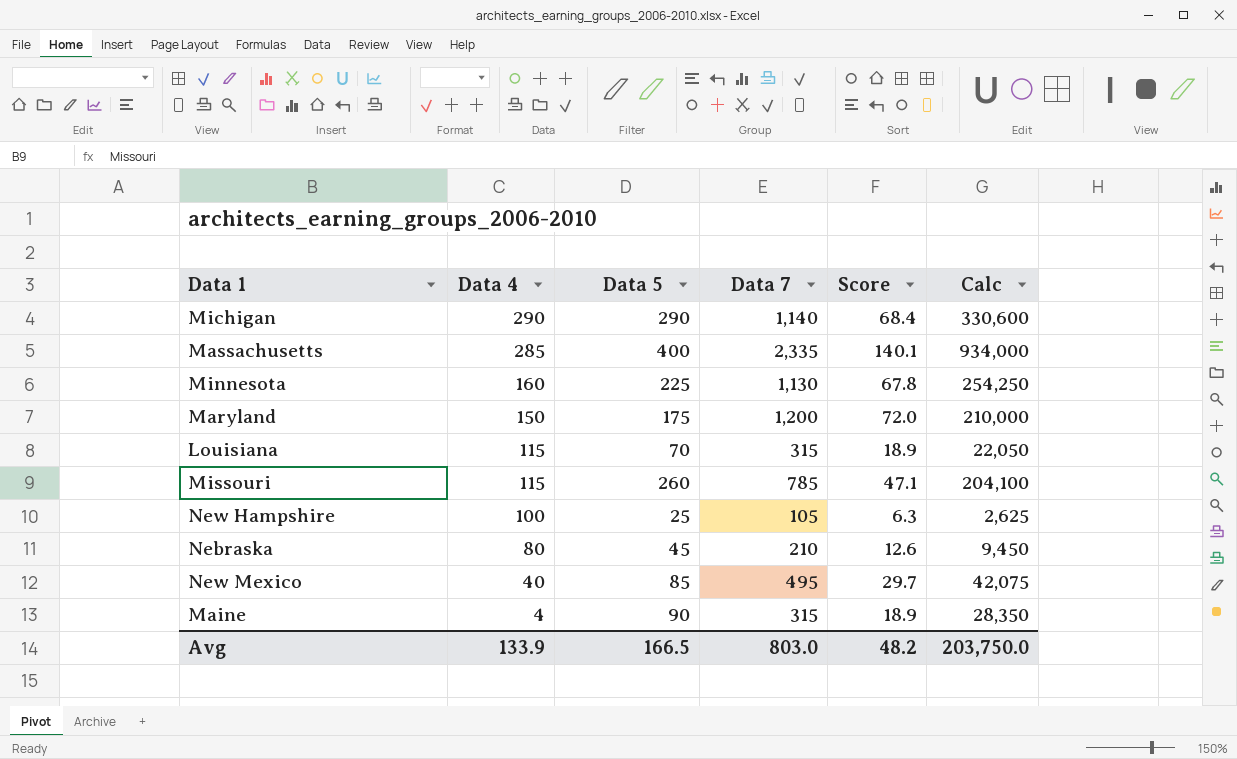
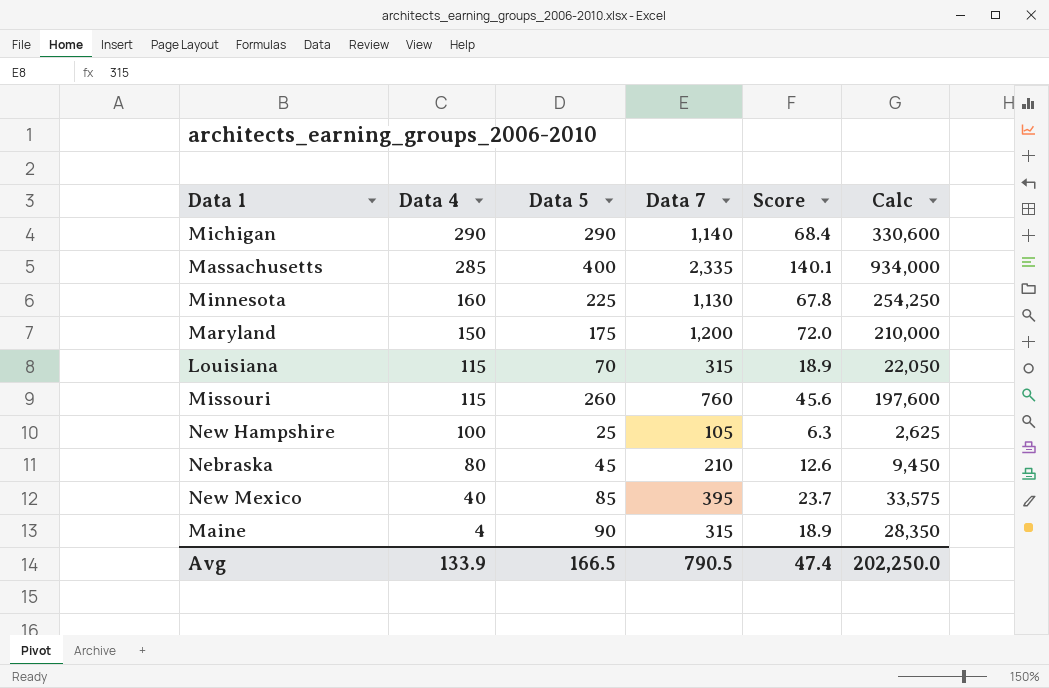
Missouri | Data 7: 785 -> 760
Missouri | Score: 47.1 -> 45.6
Missouri | Calc: 204,100 -> 197,600
New Mexico | Data 7: 495 -> 395
New Mexico | Score: 29.7 -> 23.7
New Mexico | Calc: 42,075 -> 33,575
Avg | Data 7: 803.0 -> 790.5
Avg | Score: 48.2 -> 47.4
Avg | Calc: 203,750.0 -> 202,250.0

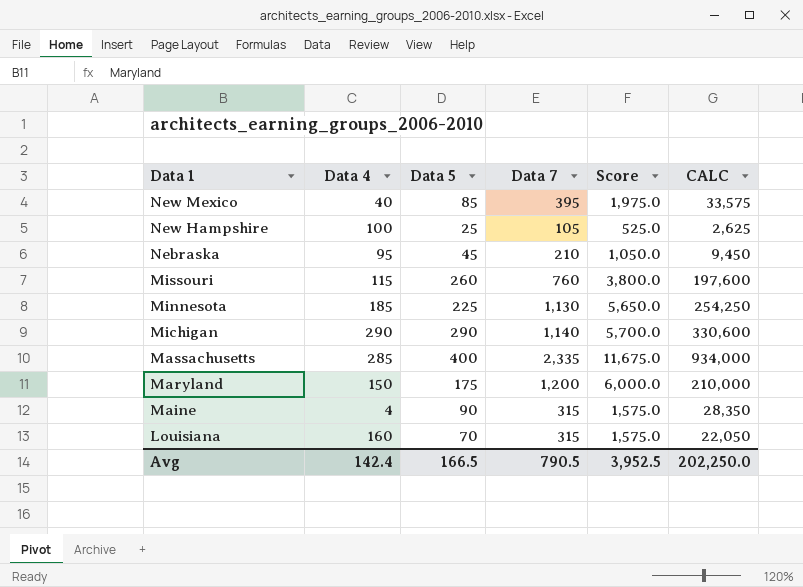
row order: Data 4 descending -> Data 1 descending
column Score | formula: [Data 7] * 0.06 -> [Data 7] * 5
column name: Calc -> CALC
Nebraska | Data 4: 80 -> 95
Minnesota | Data 4: 160 -> 185
Louisiana | Data 4: 115 -> 160
Avg | Data 4: 133.9 -> 142.4
Avg | Score: 47.4 -> 3,952.5

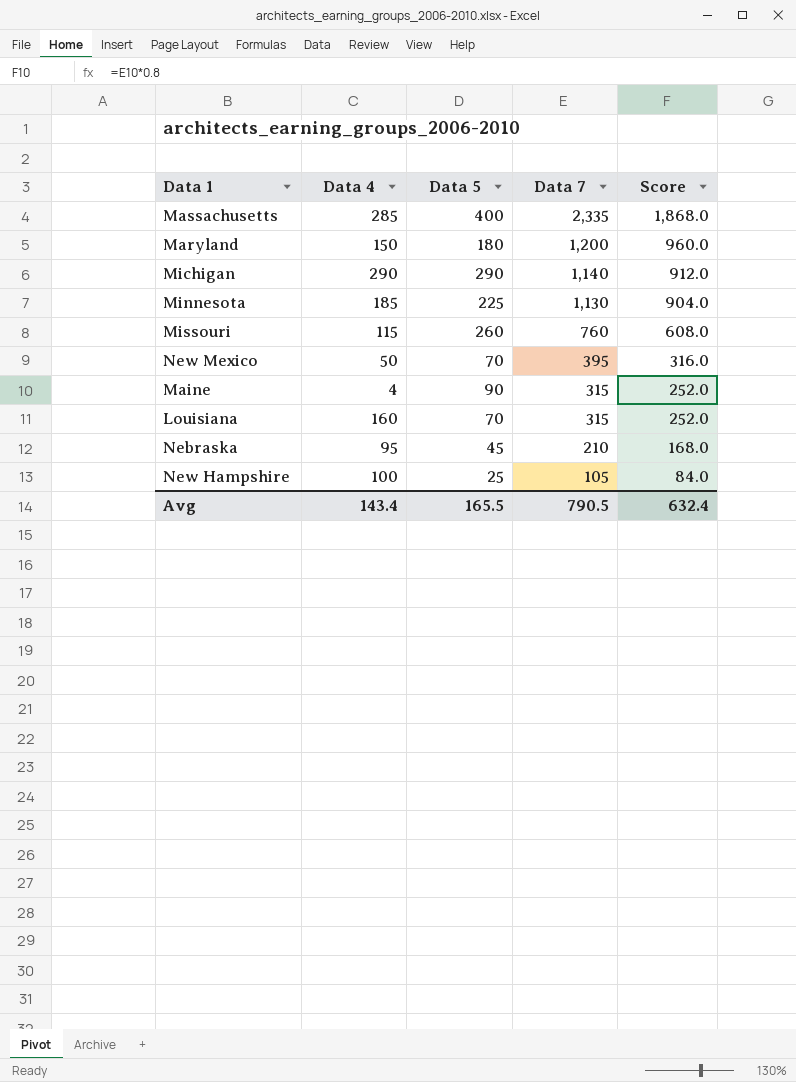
row order: Data 1 descending -> Data 7 descending
column CALC | formula: [Data 5] * [Data 7] -> none
column Score | formula: [Data 7] * 5 -> [Data 7] * 0.8
Maryland | Data 5: 175 -> 180
New Mexico | Data 4: 40 -> 50
New Mexico | Data 5: 85 -> 70
Avg | Data 4: 142.4 -> 143.4
Avg | Data 5: 166.5 -> 165.5
Avg | Score: 3,952.5 -> 632.4

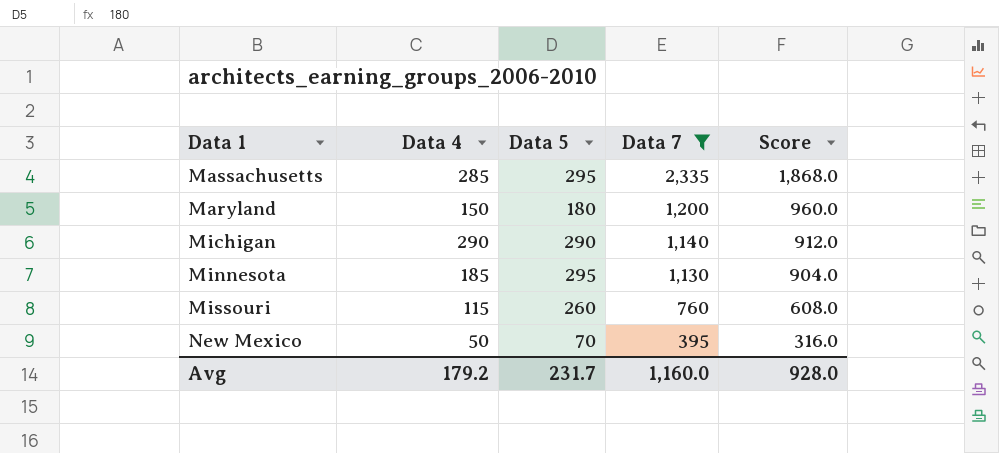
filter: none -> Data 7 >= 395
Massachusetts | Data 5: 400 -> 295
Minnesota | Data 5: 225 -> 295
Avg | Data 4: 143.4 -> 179.2
Avg | Data 5: 165.5 -> 231.7
Avg | Data 7: 790.5 -> 1,160.0
Avg | Score: 632.4 -> 928.0

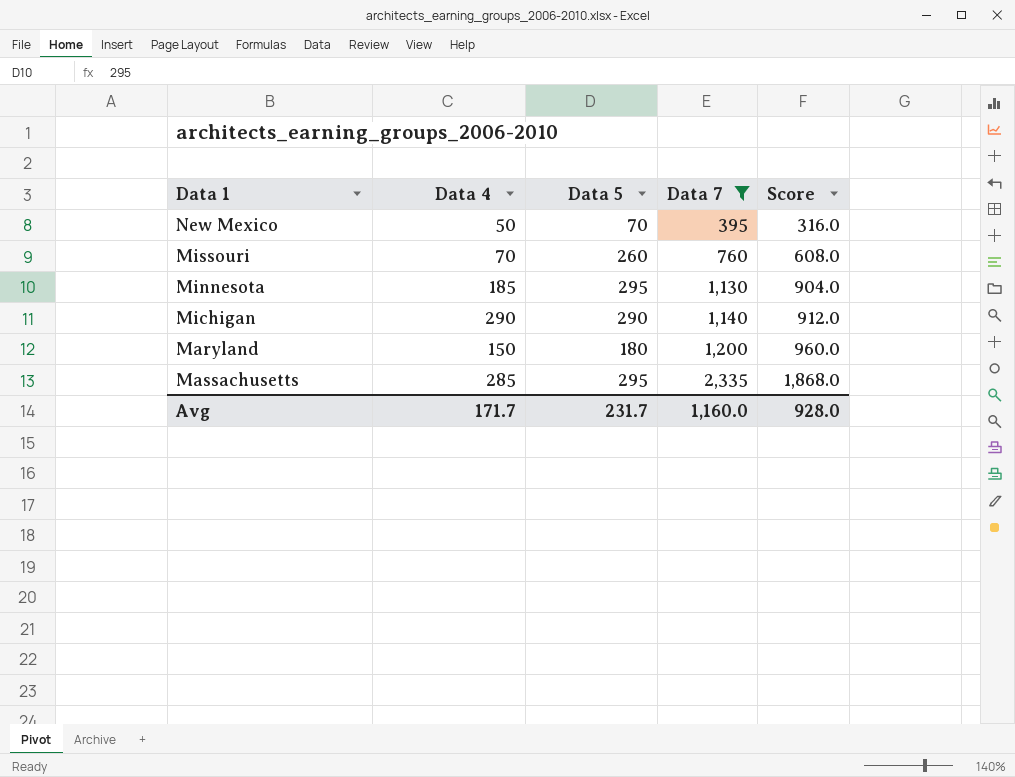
row order: Data 7 descending -> Data 7 ascending
Missouri | Data 4: 115 -> 70
Avg | Data 4: 179.2 -> 171.7

